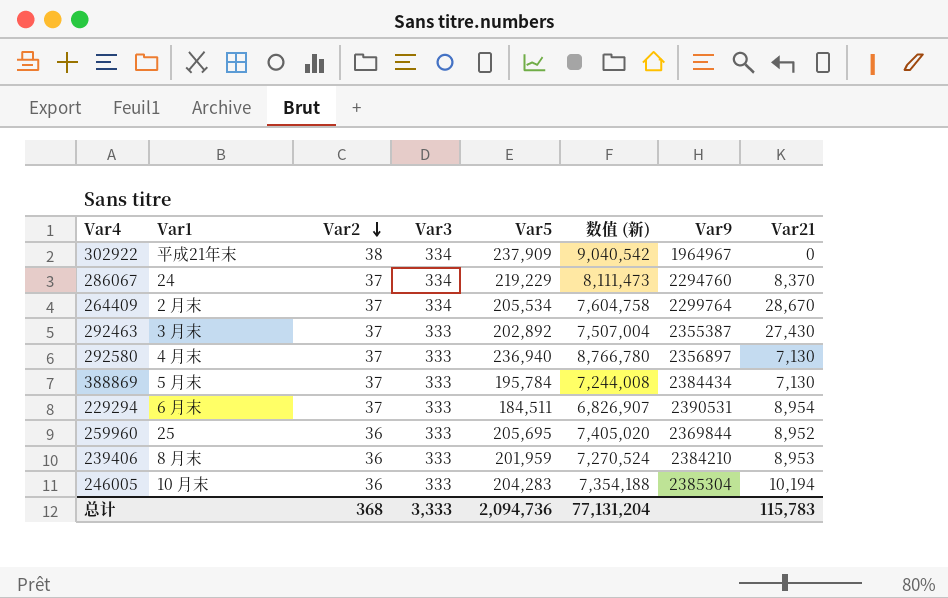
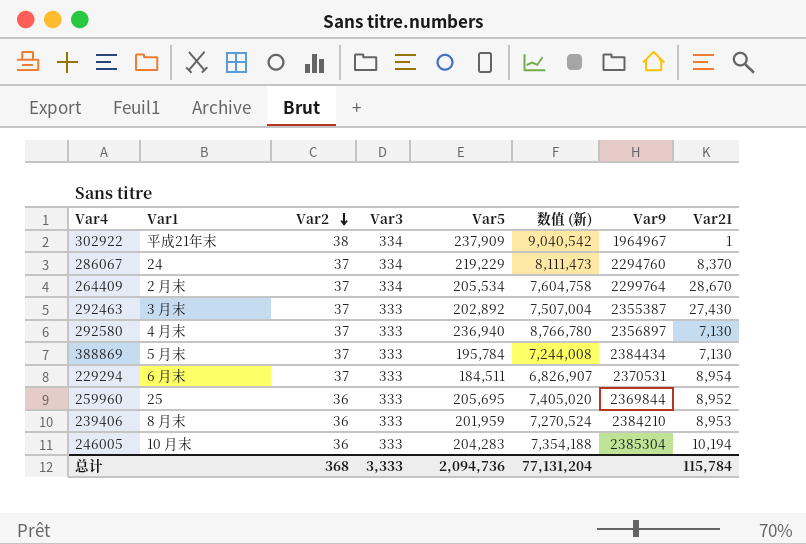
302922 | Var21: 0 -> 1
229294 | Var9: 2390531 -> 2370531
总计 | Var21: 115,783 -> 115,784

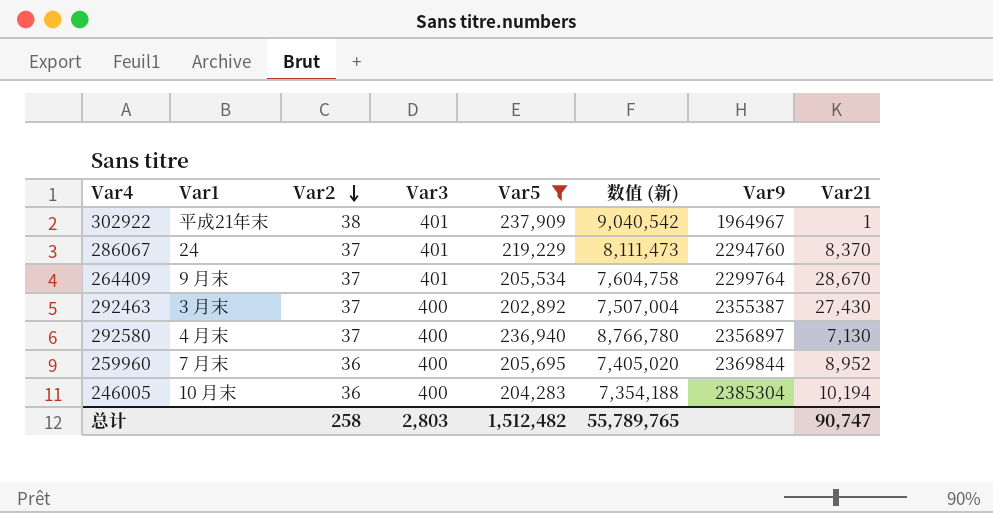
filter: none -> Var5 >= 202,892
302922 | Var3: 334 -> 401
286067 | Var3: 334 -> 401
264409 | Var1: 2 月末 -> 9 月末
264409 | Var3: 334 -> 401
292463 | Var3: 333 -> 400
292580 | Var3: 333 -> 400
259960 | Var1: 25 -> 7 月末
259960 | Var3: 333 -> 400
246005 | Var3: 333 -> 400
总计 | Var2: 368 -> 258
总计 | Var3: 3,333 -> 2,803
总计 | Var5: 2,094,736 -> 1,512,482
总计 | 数值 (新): 77,131,204 -> 55,789,765
总计 | Var21: 115,784 -> 90,747

